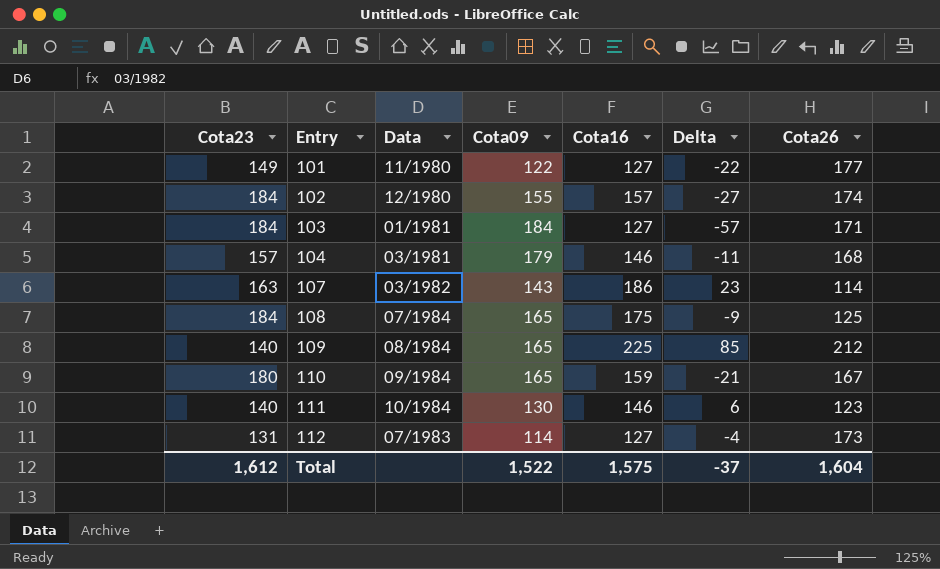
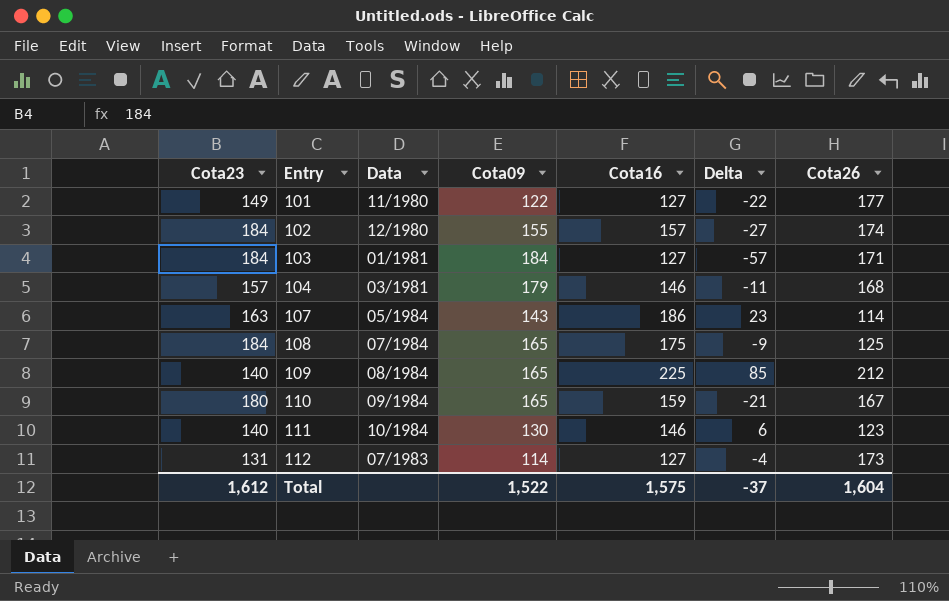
107 | Data: 03/1982 -> 05/1984

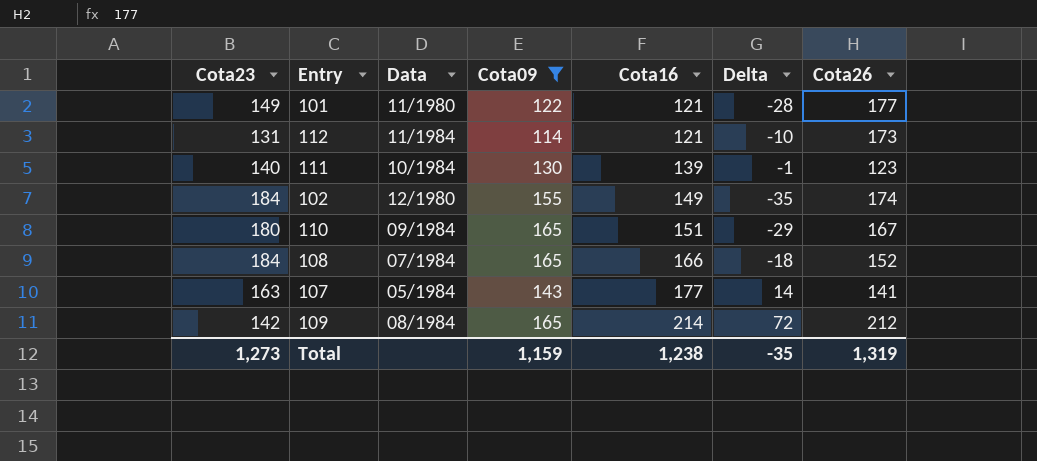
filter: none -> Cota09 <= 165
row order: Entry ascending -> Cota16 ascending
101 | Cota16: 127 -> 121
101 | Delta: -22 -> -28
112 | Data: 07/1983 -> 11/1984
112 | Cota16: 127 -> 121
112 | Delta: -4 -> -10
111 | Cota16: 146 -> 139
111 | Delta: 6 -> -1
102 | Cota16: 157 -> 149
102 | Delta: -27 -> -35
110 | Cota16: 159 -> 151
110 | Delta: -21 -> -29
108 | Cota16: 175 -> 166
108 | Delta: -9 -> -18
108 | Cota26: 125 -> 152
107 | Cota16: 186 -> 177
107 | Delta: 23 -> 14
107 | Cota26: 114 -> 141
109 | Cota23: 140 -> 142
109 | Cota16: 225 -> 214
109 | Delta: 85 -> 72
Total | Cota23: 1,612 -> 1,273
Total | Cota09: 1,522 -> 1,159
Total | Cota16: 1,575 -> 1,238
Total | Delta: -37 -> -35
Total | Cota26: 1,604 -> 1,319

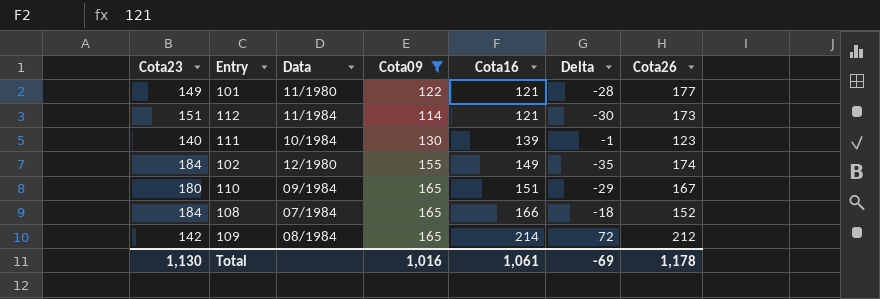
row 107: 163 | 05/1984 | 143 | 177 | 14 | 141 -> none
112 | Cota23: 131 -> 151
112 | Delta: -10 -> -30
Total | Cota23: 1,273 -> 1,130
Total | Cota09: 1,159 -> 1,016
Total | Cota16: 1,238 -> 1,061
Total | Delta: -35 -> -69
Total | Cota26: 1,319 -> 1,178

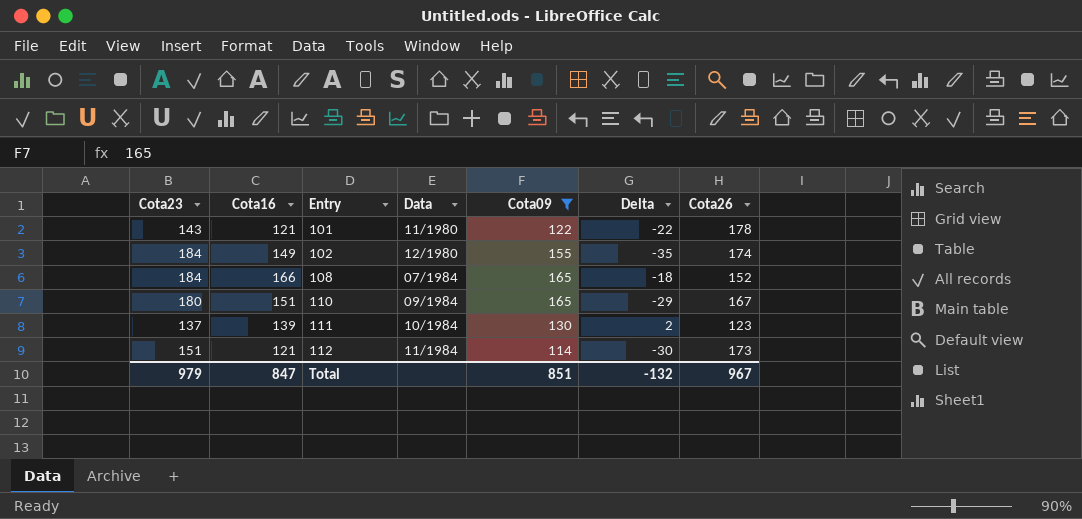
row order: Cota16 ascending -> Entry ascending
column Cota16 | position: 5 -> 2
row 109: 142 | 08/1984 | 165 | 214 | 72 | 212 -> none
101 | Cota23: 149 -> 143
101 | Delta: -28 -> -22
101 | Cota26: 177 -> 178
111 | Cota23: 140 -> 137
111 | Delta: -1 -> 2
Total | Cota23: 1,130 -> 979
Total | Cota16: 1,061 -> 847
Total | Cota09: 1,016 -> 851
Total | Delta: -69 -> -132
Total | Cota26: 1,178 -> 967

